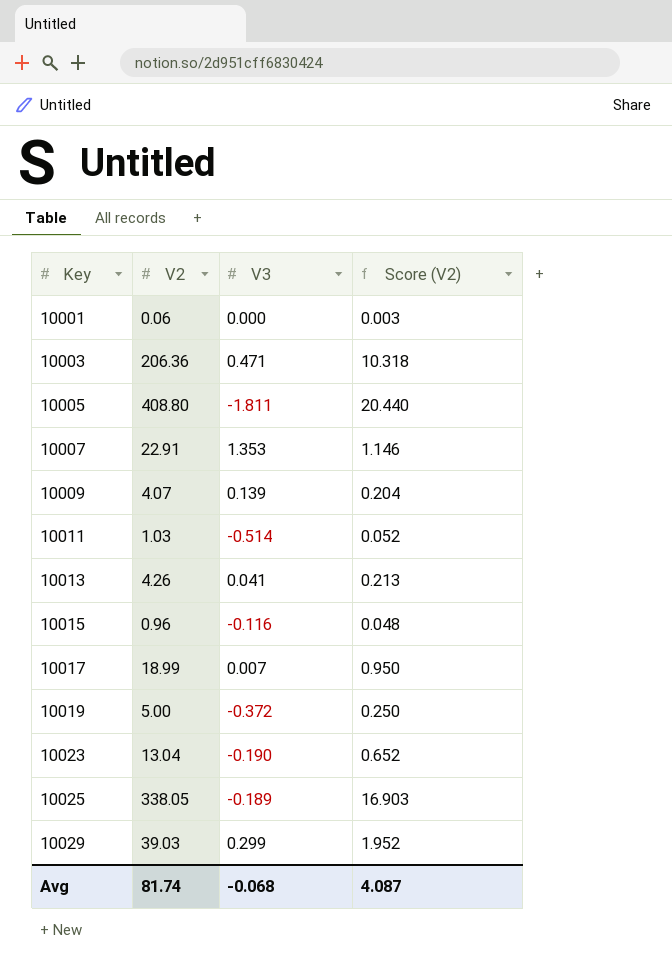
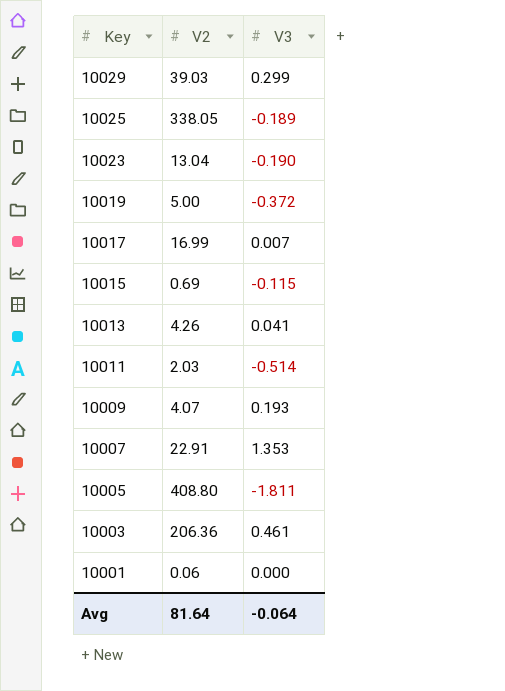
row order: Key ascending -> Key descending
column Score (V2) | formula: [V2] * 0.05 -> none
10017 | V2: 18.99 -> 16.99
10015 | V2: 0.96 -> 0.69
10015 | V3: -0.116 -> -0.115
10011 | V2: 1.03 -> 2.03
10009 | V3: 0.139 -> 0.193
10003 | V3: 0.471 -> 0.461
Avg | V2: 81.74 -> 81.64
Avg | V3: -0.068 -> -0.064

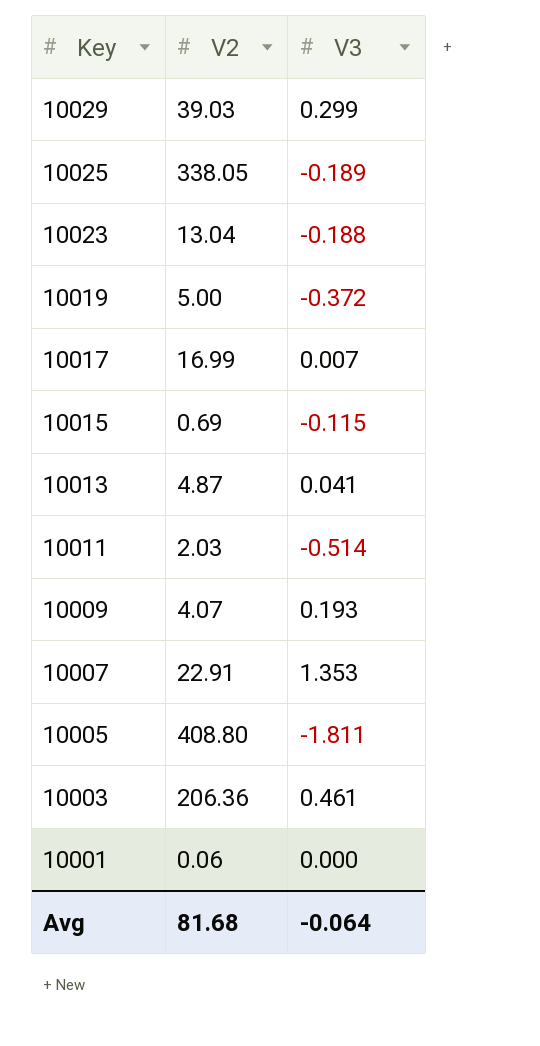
10023 | V3: -0.190 -> -0.188
10013 | V2: 4.26 -> 4.87
Avg | V2: 81.64 -> 81.68

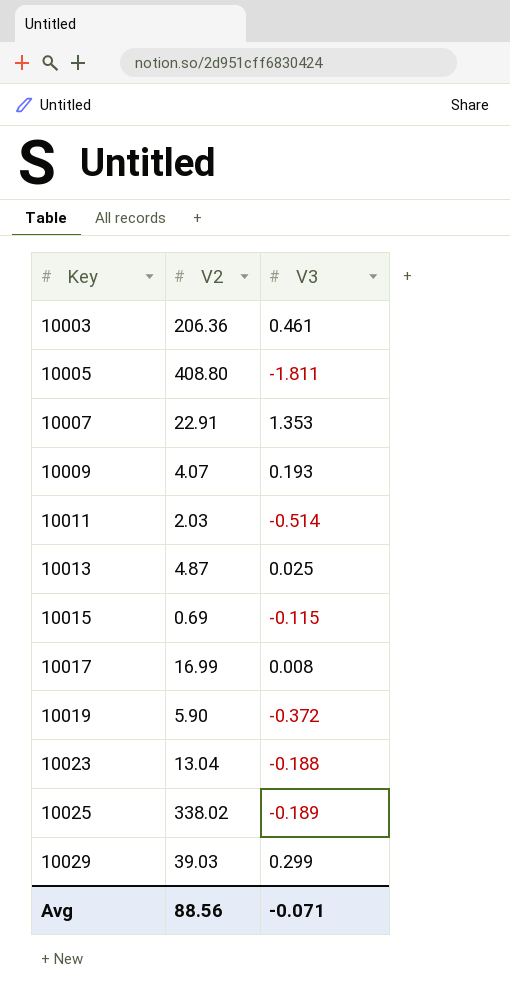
row order: Key descending -> Key ascending
row 10001: 0.06 | 0.000 -> none
10013 | V3: 0.041 -> 0.025
10017 | V3: 0.007 -> 0.008
10019 | V2: 5.00 -> 5.90
10025 | V2: 338.05 -> 338.02
Avg | V2: 81.68 -> 88.56
Avg | V3: -0.064 -> -0.071

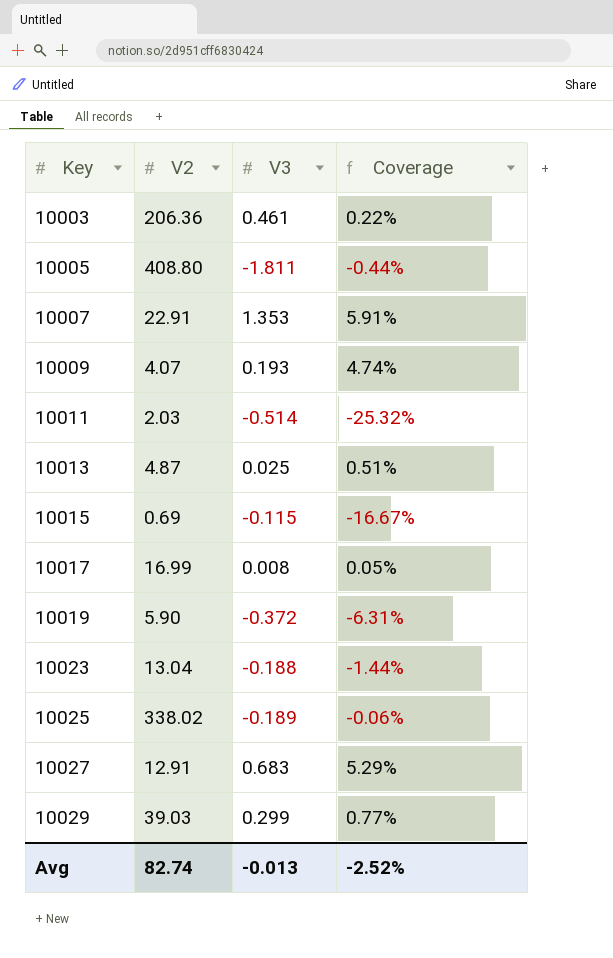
column Coverage | formula: none -> [V3] / [V2]
row 10027: none -> 12.91 | 0.683 | 5.29%
Avg | V2: 88.56 -> 82.74
Avg | V3: -0.071 -> -0.013

